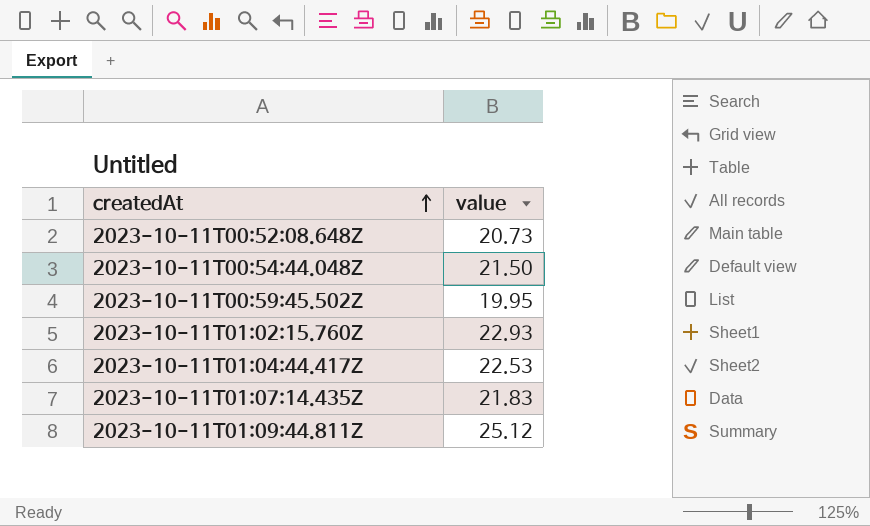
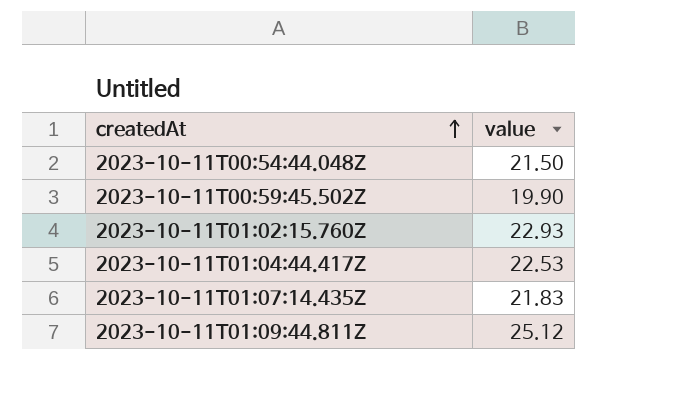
row 2023-10-11T00:52:08.648Z: 20.73 -> none
2023-10-11T00:59:45.502Z | value: 19.95 -> 19.90

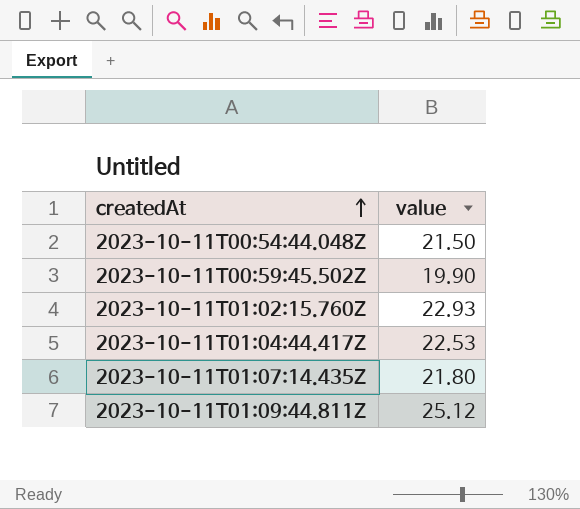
2023-10-11T01:07:14.435Z | value: 21.83 -> 21.80

